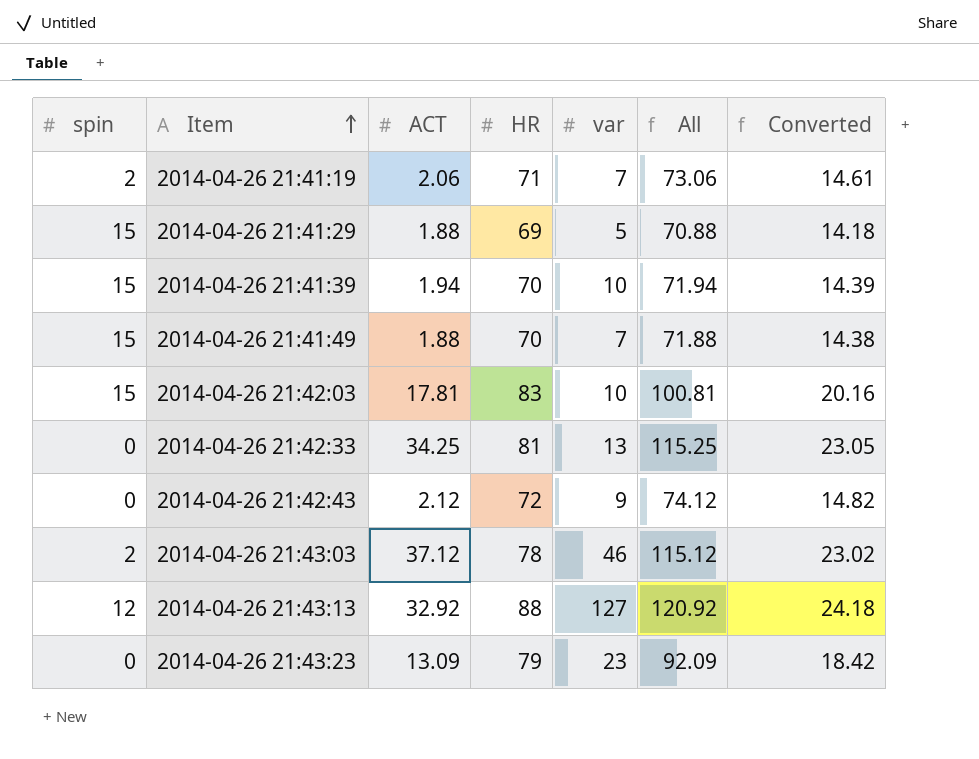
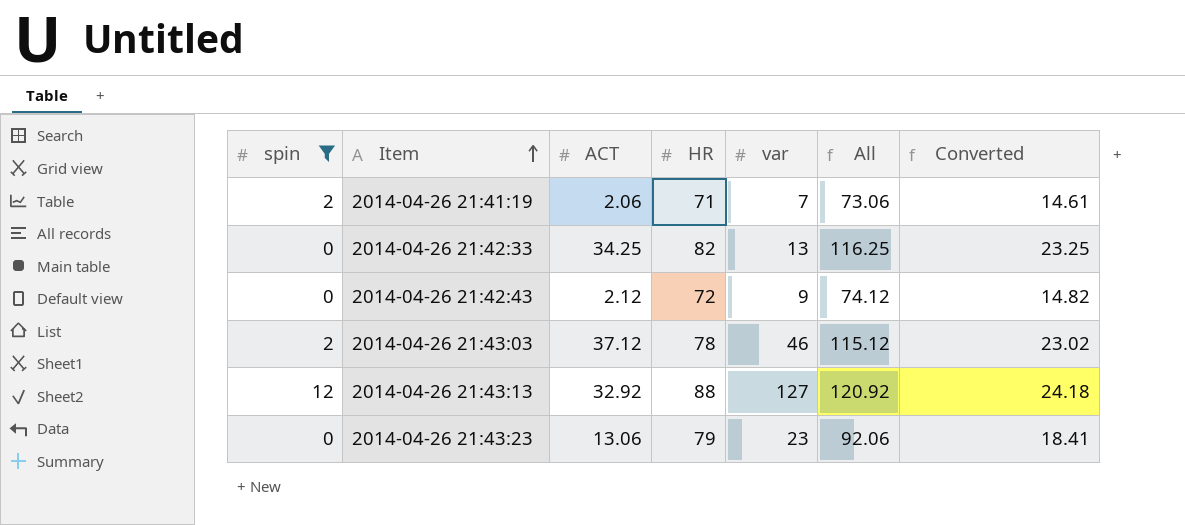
filter: none -> spin != 15
2014-04-26 21:42:33 | HR: 81 -> 82
2014-04-26 21:42:33 | All: 115.25 -> 116.25
2014-04-26 21:42:33 | Converted: 23.05 -> 23.25
2014-04-26 21:43:23 | ACT: 13.09 -> 13.06
2014-04-26 21:43:23 | All: 92.09 -> 92.06
2014-04-26 21:43:23 | Converted: 18.42 -> 18.41

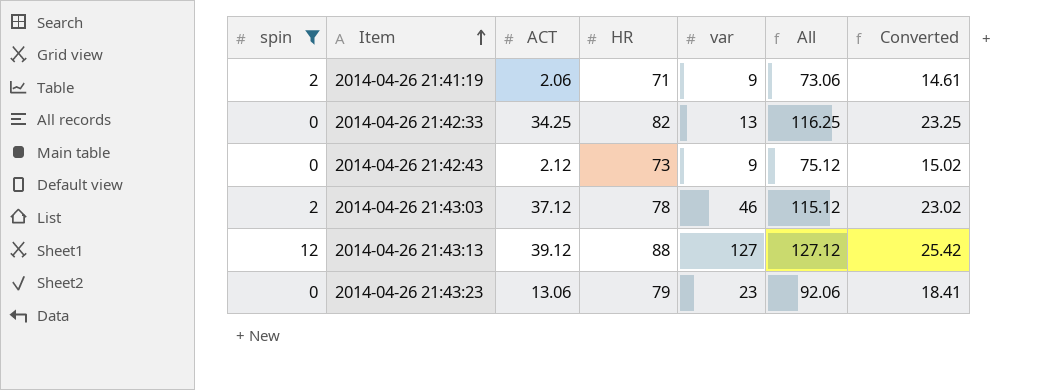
2014-04-26 21:41:19 | var: 7 -> 9
2014-04-26 21:42:43 | HR: 72 -> 73
2014-04-26 21:42:43 | All: 74.12 -> 75.12
2014-04-26 21:42:43 | Converted: 14.82 -> 15.02
2014-04-26 21:43:13 | ACT: 32.92 -> 39.12
2014-04-26 21:43:13 | All: 120.92 -> 127.12
2014-04-26 21:43:13 | Converted: 24.18 -> 25.42

